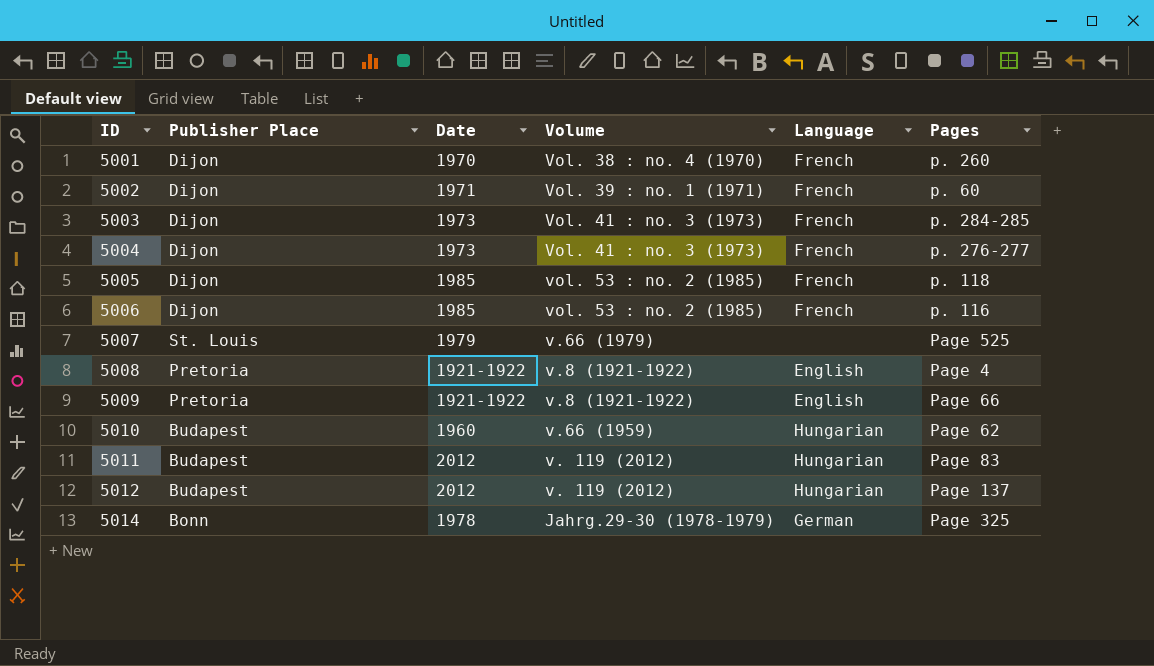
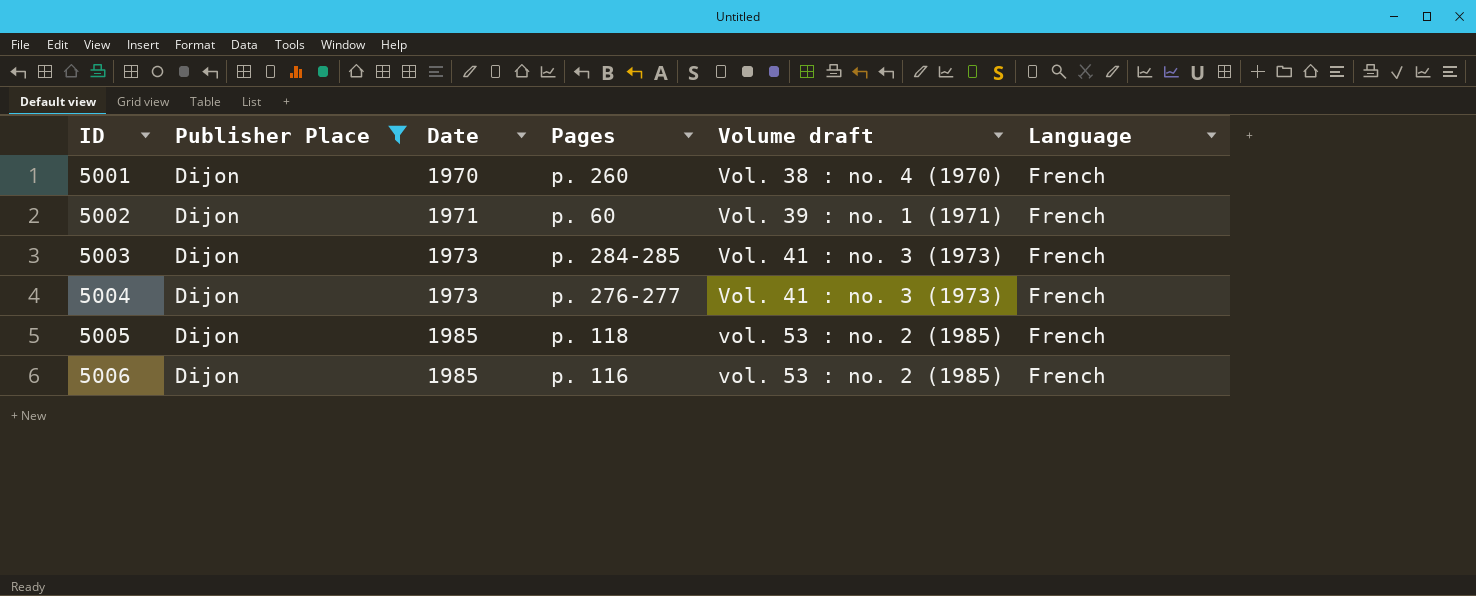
filter: none -> Publisher Place = Dijon
column Pages | position: 6 -> 4
column name: Volume -> Volume draft

